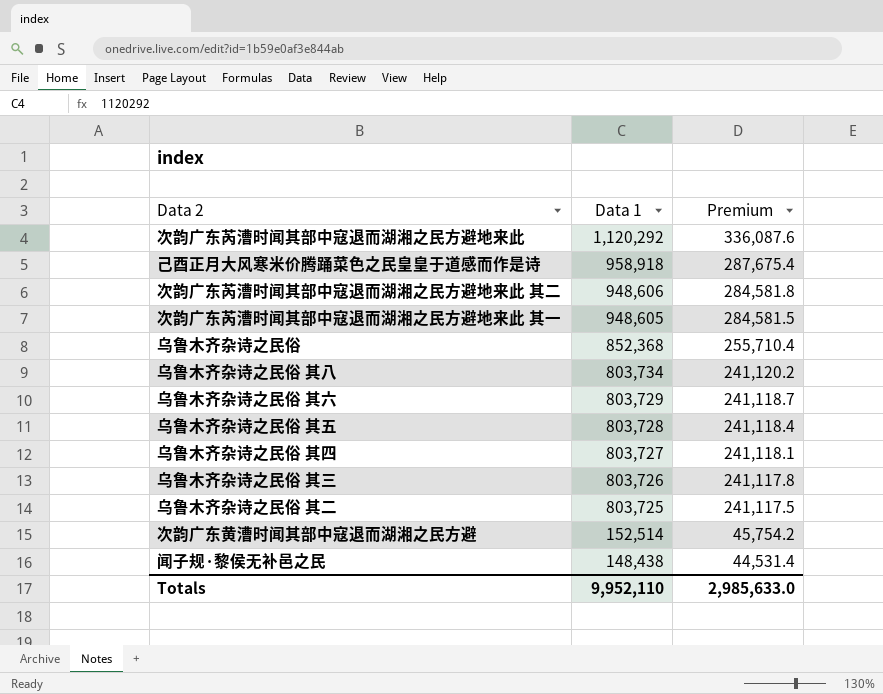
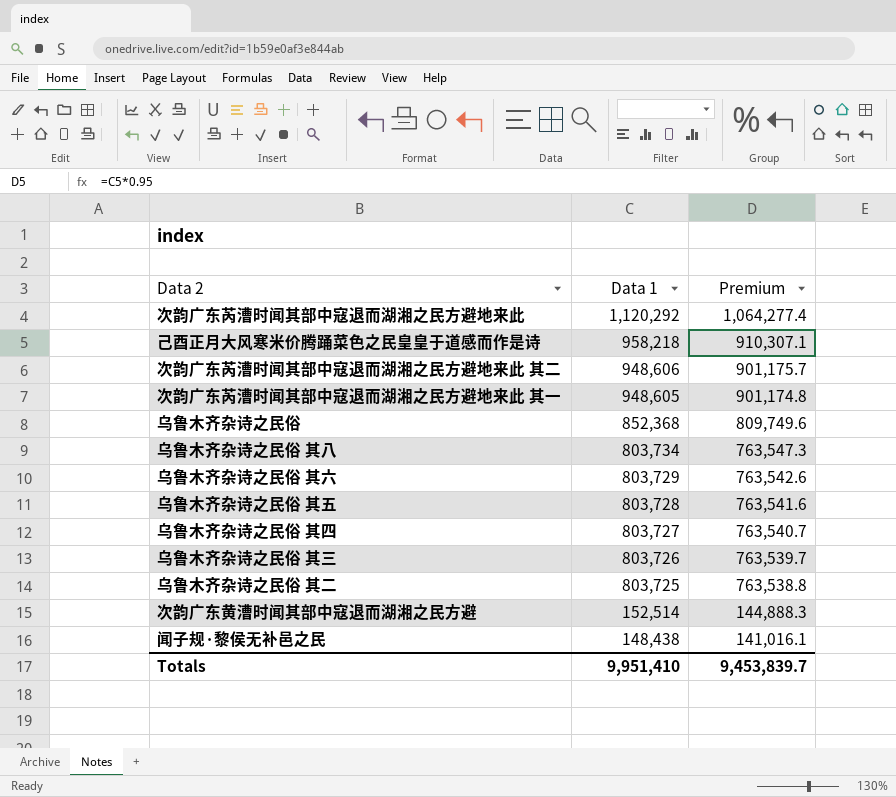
column Premium | formula: [Data 1] * 0.3 -> [Data 1] * 0.95
己酉正月大风寒米价腾踊菜色之民皇皇于道感而作是诗 | Data 1: 958,918 -> 958,218
Totals | Data 1: 9,952,110 -> 9,951,410
Totals | Premium: 2,985,633.0 -> 9,453,839.7

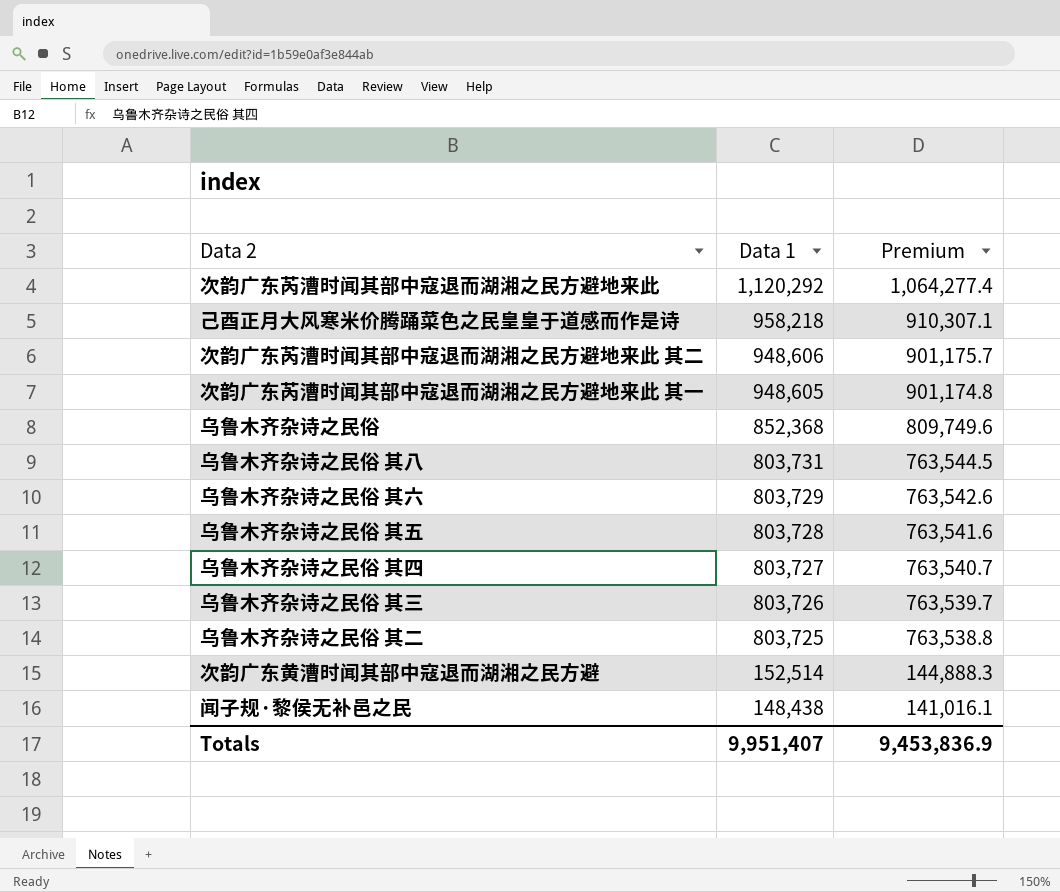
乌鲁木齐杂诗之民俗 其八 | Data 1: 803,734 -> 803,731
乌鲁木齐杂诗之民俗 其八 | Premium: 763,547.3 -> 763,544.5
Totals | Data 1: 9,951,410 -> 9,951,407
Totals | Premium: 9,453,839.7 -> 9,453,836.9

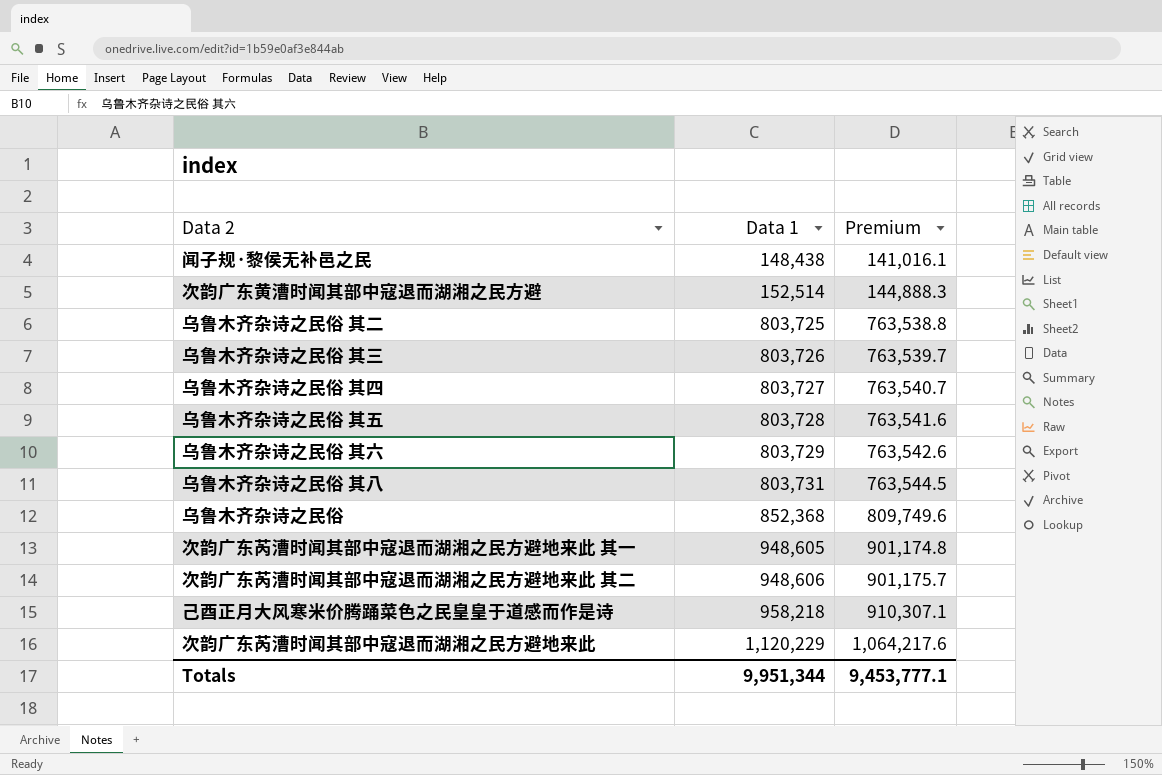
row order: Data 1 descending -> Data 1 ascending
次韵广东芮漕时闻其部中寇退而湖湘之民方避地来此 | Data 1: 1,120,292 -> 1,120,229
次韵广东芮漕时闻其部中寇退而湖湘之民方避地来此 | Premium: 1,064,277.4 -> 1,064,217.6
Totals | Data 1: 9,951,407 -> 9,951,344
Totals | Premium: 9,453,836.9 -> 9,453,777.1

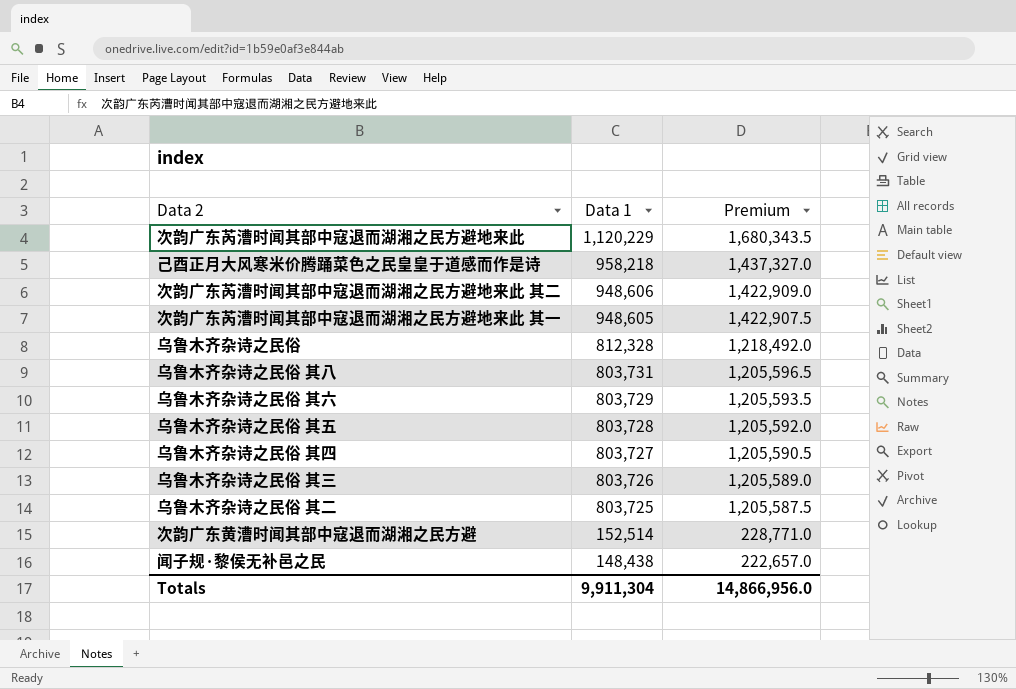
row order: Data 1 ascending -> Data 1 descending
column Premium | formula: [Data 1] * 0.95 -> [Data 1] * 1.5
乌鲁木齐杂诗之民俗 | Data 1: 852,368 -> 812,328
Totals | Data 1: 9,951,344 -> 9,911,304
Totals | Premium: 9,453,777.1 -> 14,866,956.0

